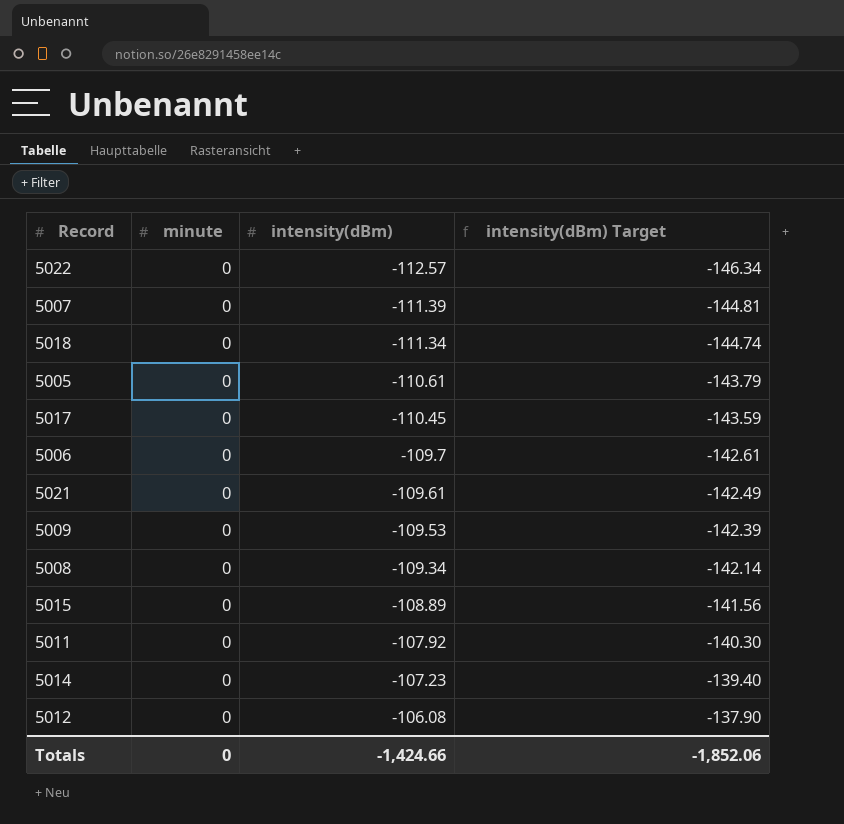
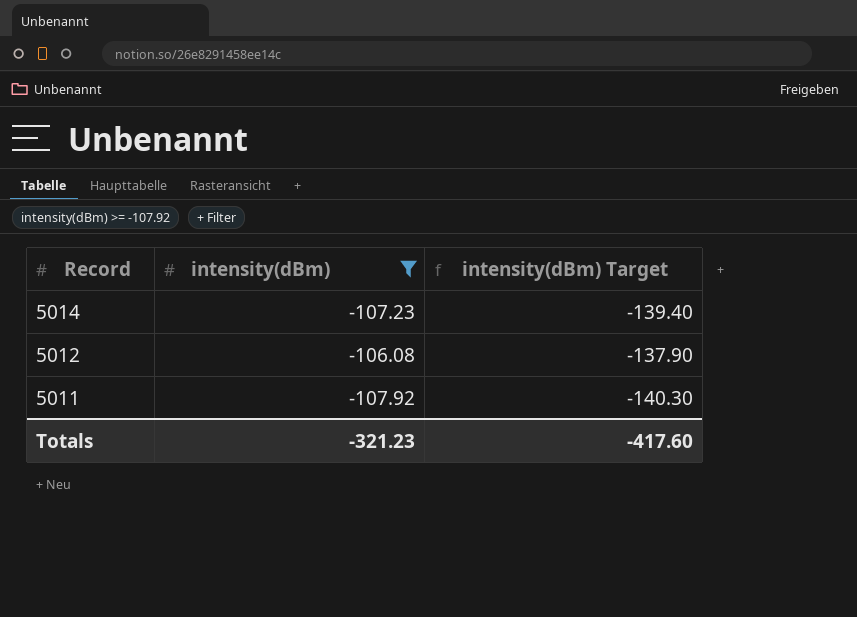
filter: none -> intensity(dBm) >= -107.92
row order: intensity(dBm) ascending -> Record descending
column minute | position: 2 -> none
Totals | intensity(dBm): -1,424.66 -> -321.23
Totals | intensity(dBm) Target: -1,852.06 -> -417.60

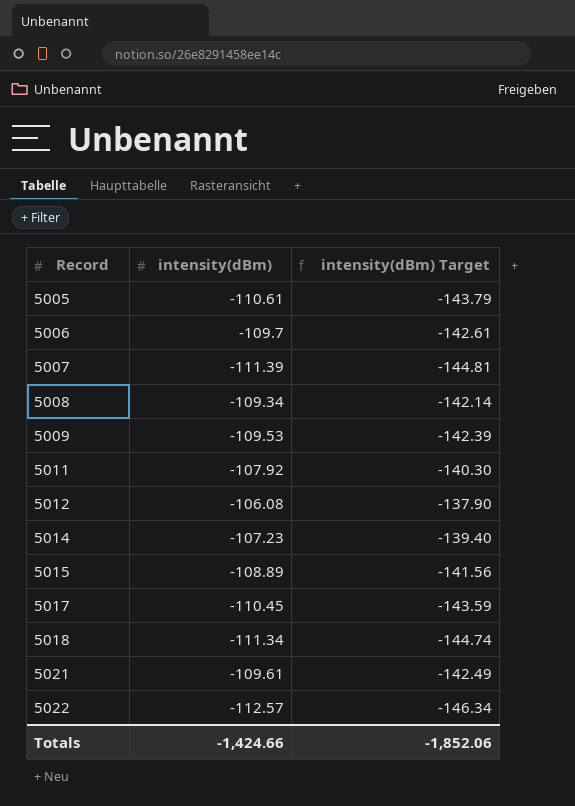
filter: intensity(dBm) >= -107.92 -> none
row order: Record descending -> Record ascending
Totals | intensity(dBm): -321.23 -> -1,424.66
Totals | intensity(dBm) Target: -417.60 -> -1,852.06

